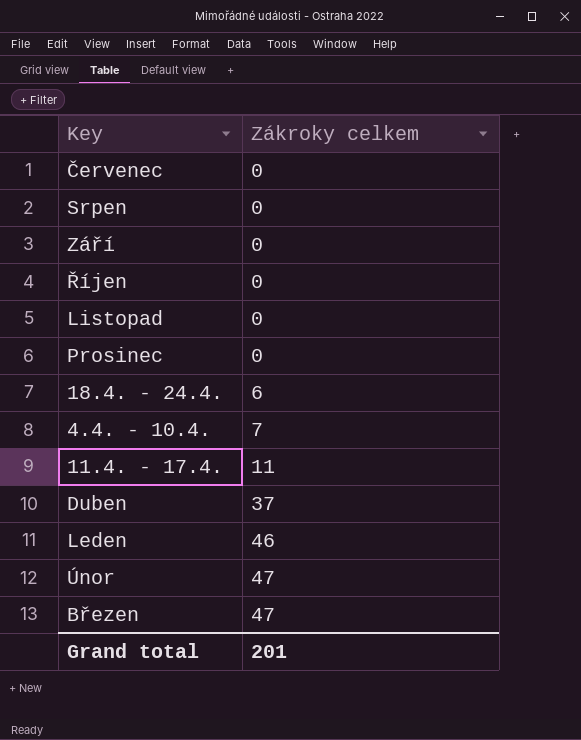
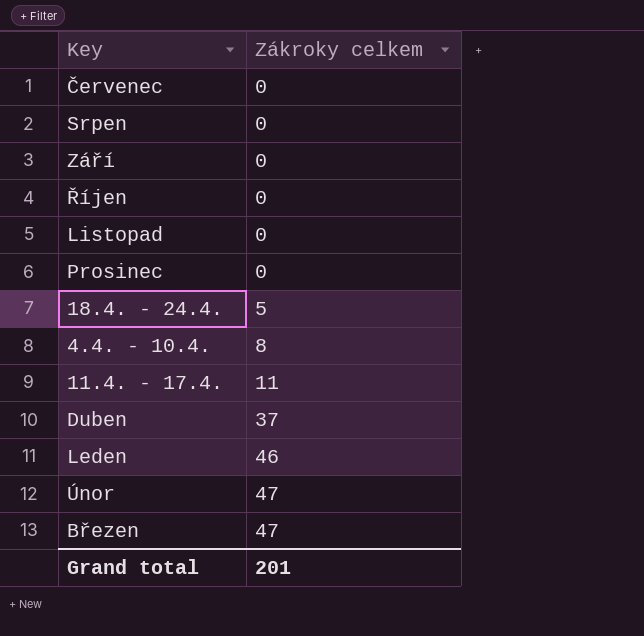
18.4. - 24.4. | Zákroky celkem: 6 -> 5
4.4. - 10.4. | Zákroky celkem: 7 -> 8

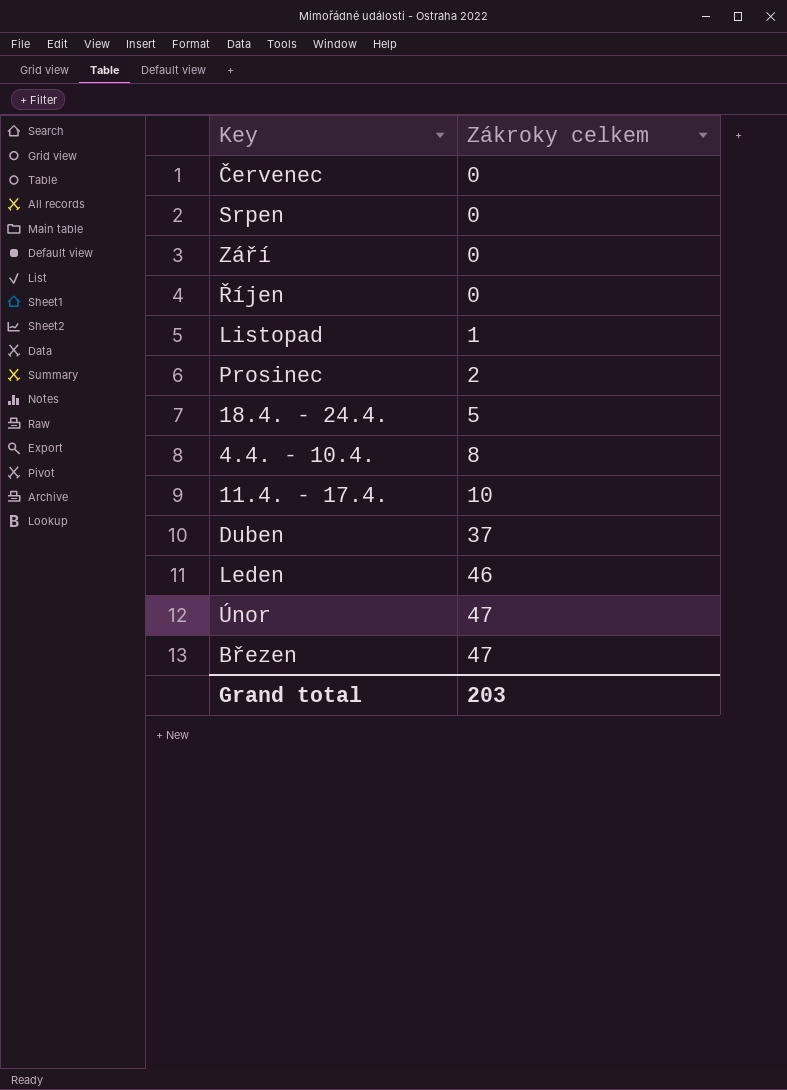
Listopad | Zákroky celkem: 0 -> 1
Prosinec | Zákroky celkem: 0 -> 2
11.4. - 17.4. | Zákroky celkem: 11 -> 10
Grand total | Zákroky celkem: 201 -> 203

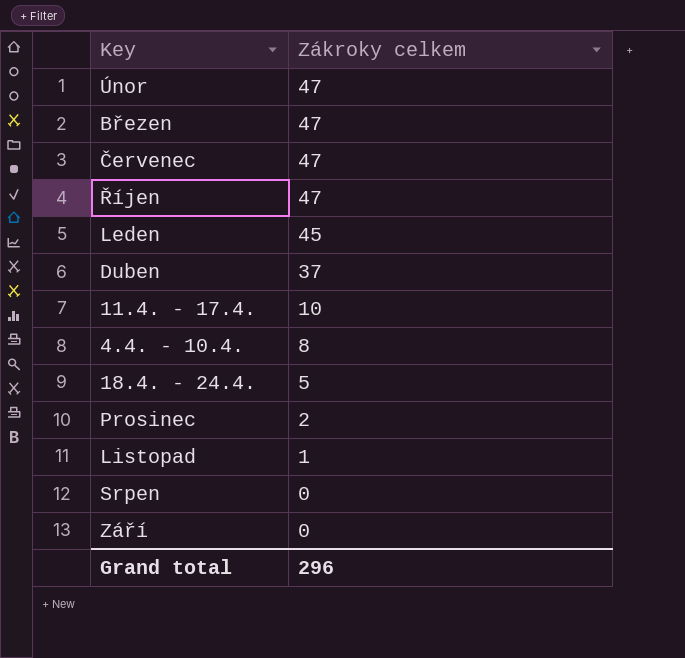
row order: Zákroky celkem ascending -> Zákroky celkem descending
Červenec | Zákroky celkem: 0 -> 47
Říjen | Zákroky celkem: 0 -> 47
Leden | Zákroky celkem: 46 -> 45
Grand total | Zákroky celkem: 203 -> 296

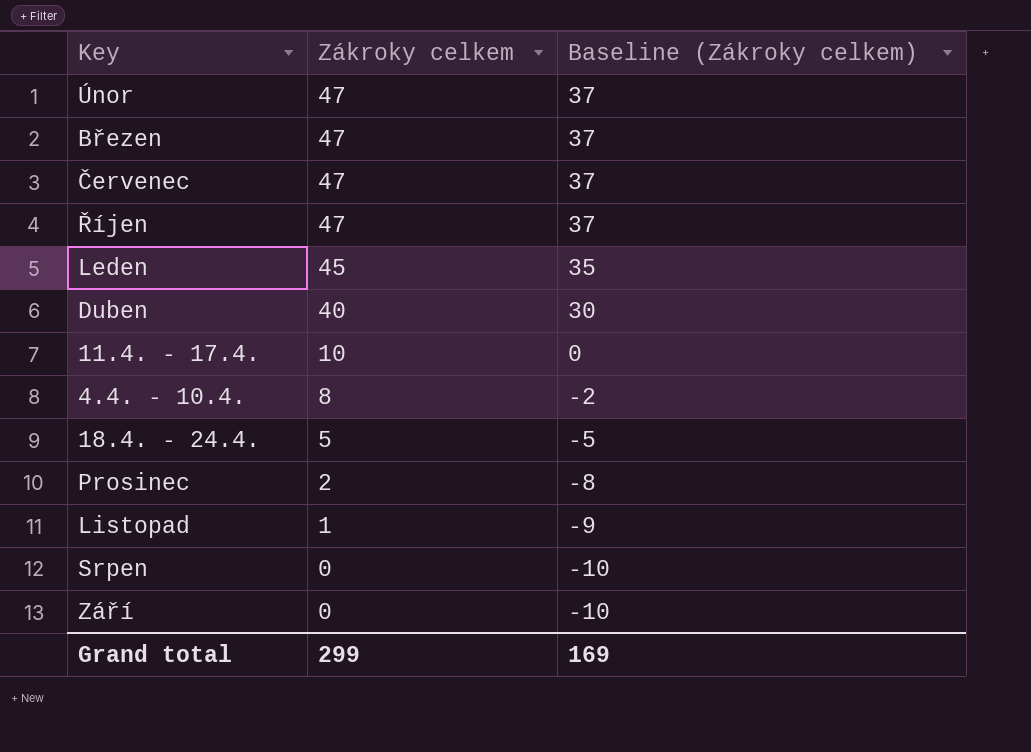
column Baseline (Zákroky celkem) | formula: none -> [Zákroky celkem] - 10
Duben | Zákroky celkem: 37 -> 40
Grand total | Zákroky celkem: 296 -> 299

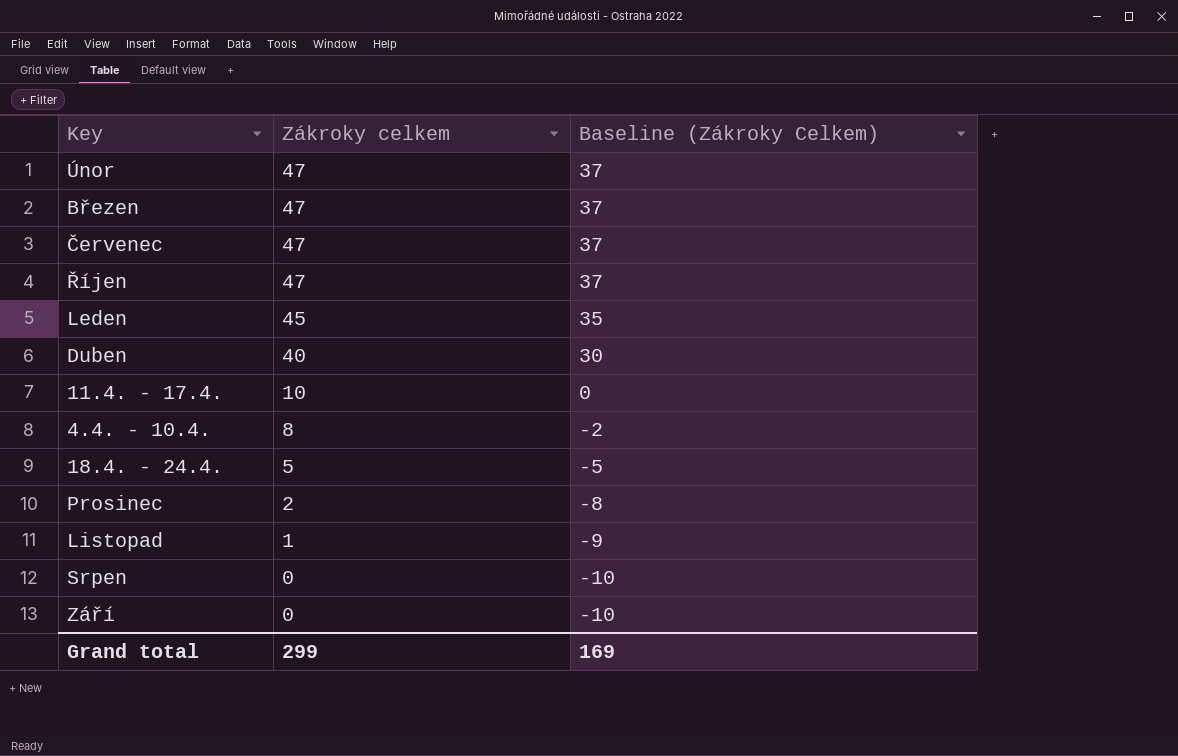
column name: Baseline (Zákroky celkem) -> Baseline (Zákroky Celkem)

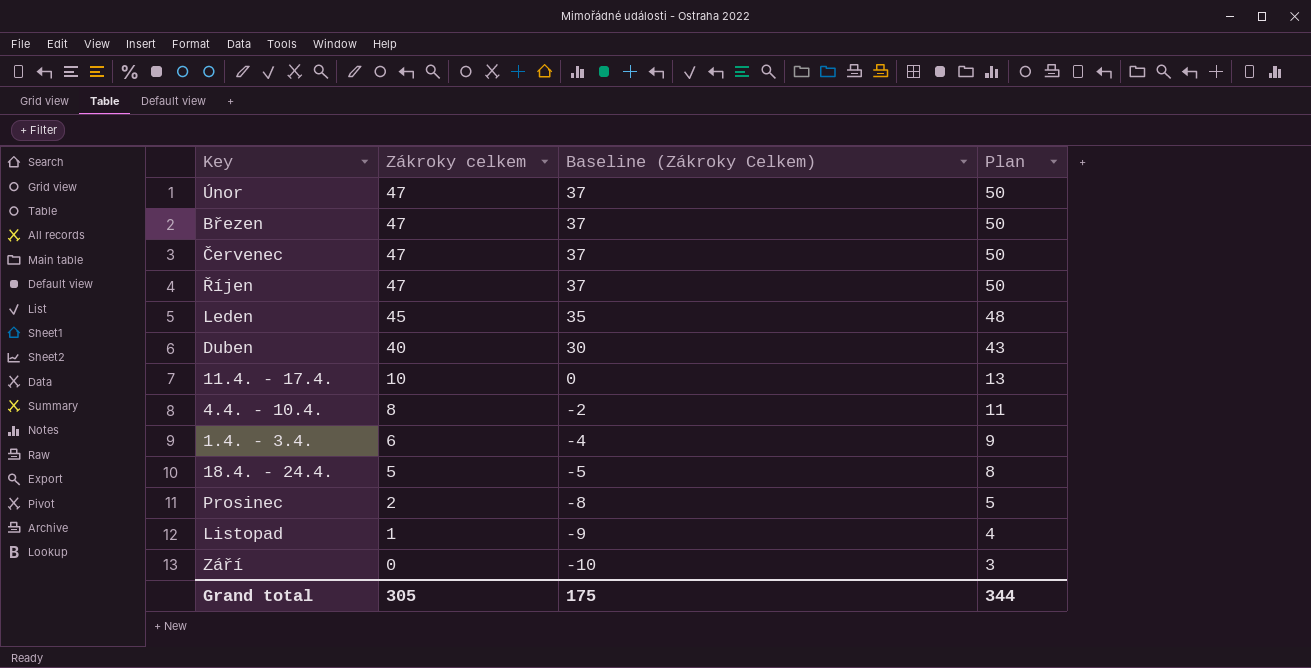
column Plan | formula: none -> [Zákroky celkem] + 3
row Srpen: 0 | -10 -> none
row 1.4. - 3.4.: none -> 6 | -4 | 9
Grand total | Zákroky celkem: 299 -> 305
Grand total | Baseline (Zákroky Celkem): 169 -> 175

